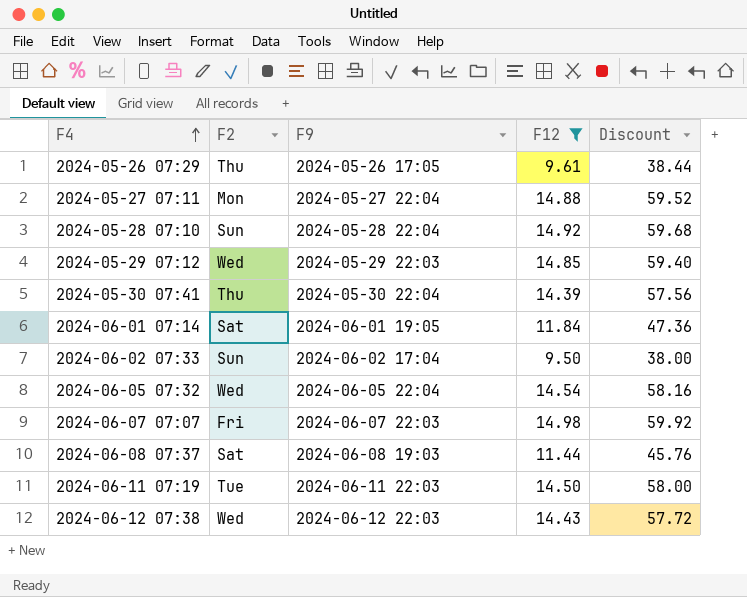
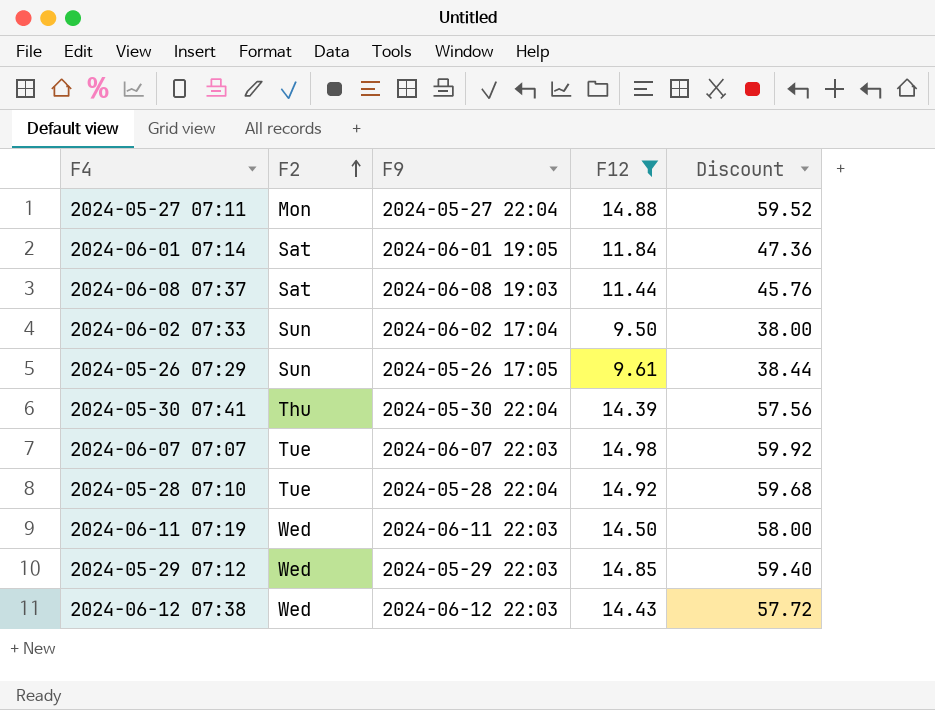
row order: F4 ascending -> F2 ascending
row 2024-06-05 07:32: Wed | 2024-06-05 22:04 | 14.54 | 58.16 -> none
2024-05-26 07:29 | F2: Thu -> Sun
2024-06-07 07:07 | F2: Fri -> Tue
2024-05-28 07:10 | F2: Sun -> Tue
2024-06-11 07:19 | F2: Tue -> Wed

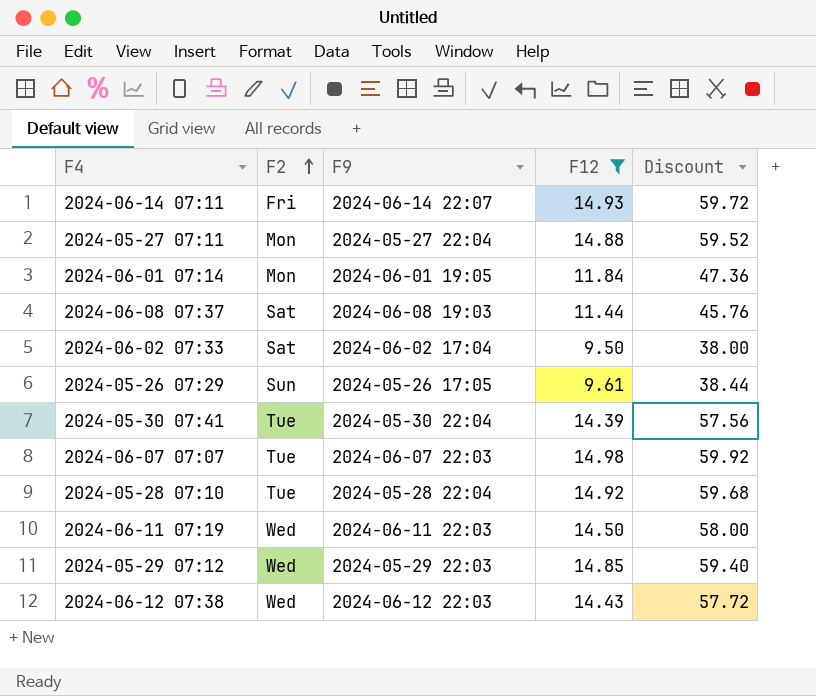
row 2024-06-14 07:11: none -> Fri | 2024-06-14 22:07 | 14.93 | 59.72
2024-06-01 07:14 | F2: Sat -> Mon
2024-06-02 07:33 | F2: Sun -> Sat
2024-05-30 07:41 | F2: Thu -> Tue

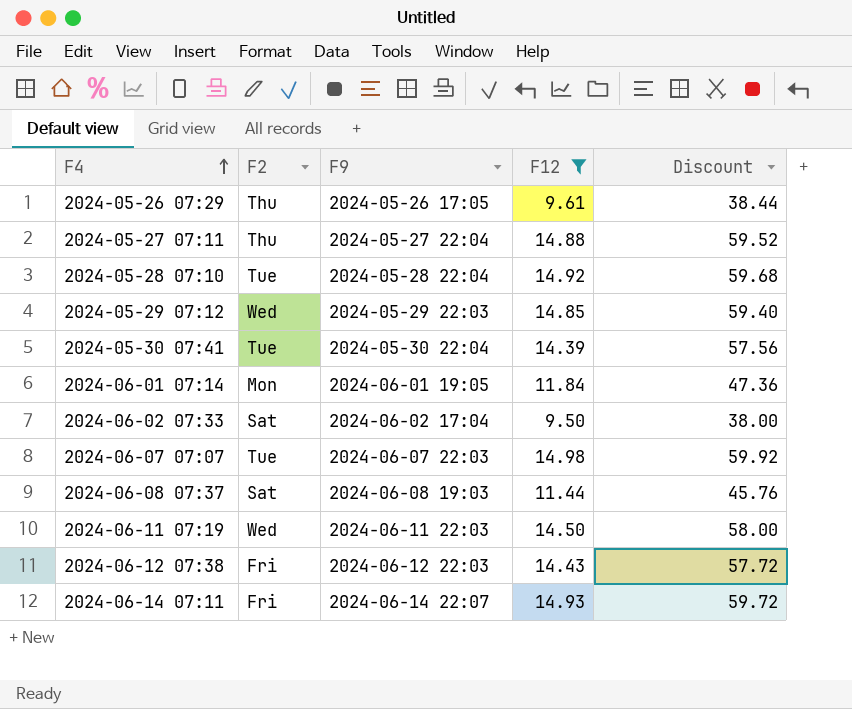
row order: F2 ascending -> F4 ascending
2024-05-26 07:29 | F2: Sun -> Thu
2024-05-27 07:11 | F2: Mon -> Thu
2024-06-12 07:38 | F2: Wed -> Fri

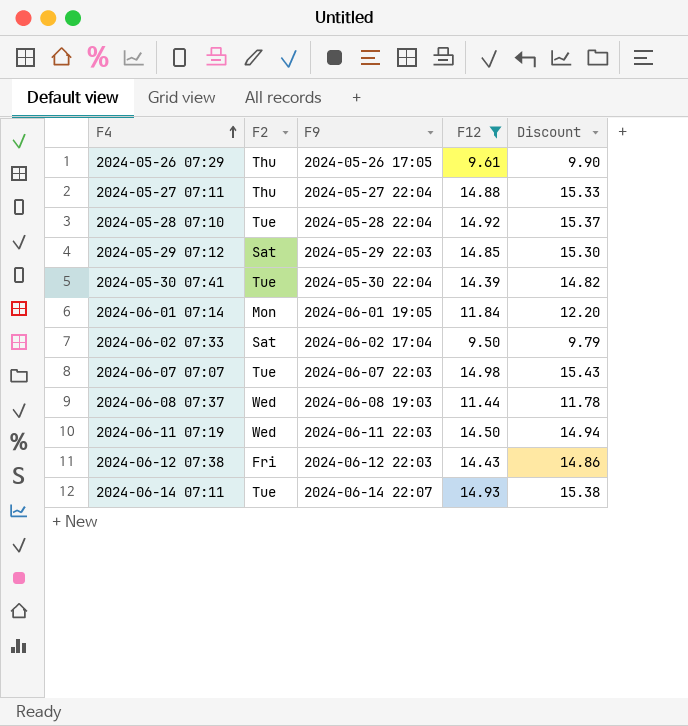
column Discount | formula: [F12] * 4 -> [F12] * 1.03
2024-05-29 07:12 | F2: Wed -> Sat
2024-06-08 07:37 | F2: Sat -> Wed
2024-06-14 07:11 | F2: Fri -> Tue

